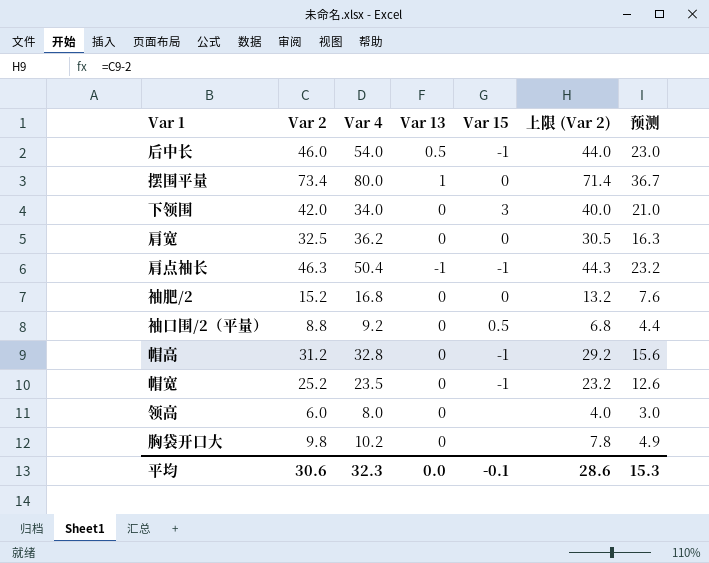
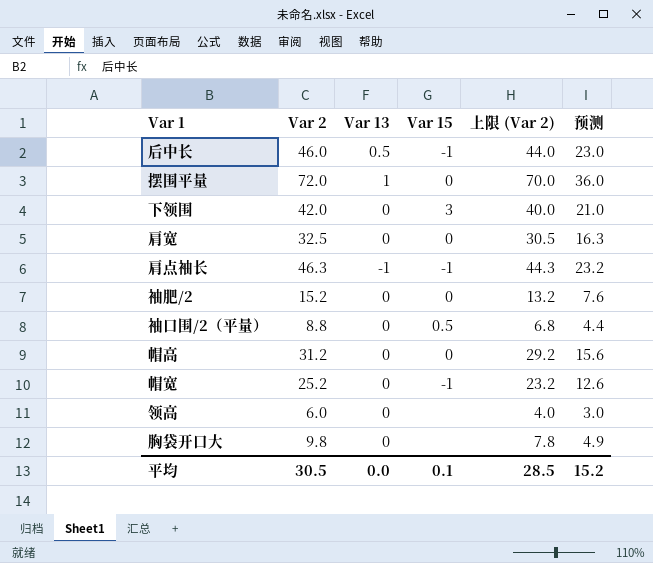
column Var 4 | position: 3 -> none
摆围平量 | Var 2: 73.4 -> 72.0
摆围平量 | 上限 (Var 2): 71.4 -> 70.0
摆围平量 | 预测: 36.7 -> 36.0
帽高 | Var 15: -1 -> 0
平均 | Var 2: 30.6 -> 30.5
平均 | Var 15: -0.1 -> 0.1
平均 | 上限 (Var 2): 28.6 -> 28.5
平均 | 预测: 15.3 -> 15.2

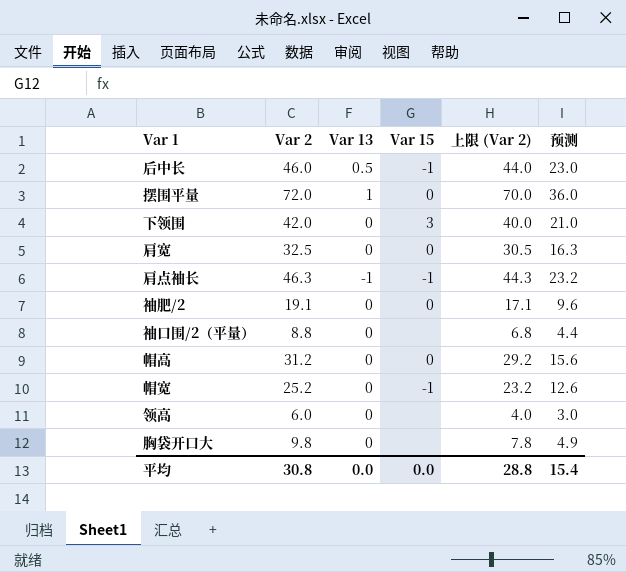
袖肥/2 | Var 2: 15.2 -> 19.1
袖肥/2 | 上限 (Var 2): 13.2 -> 17.1
袖肥/2 | 预测: 7.6 -> 9.6
袖口围/2（平量） | Var 15: 0.5 -> none
平均 | Var 2: 30.5 -> 30.8
平均 | Var 15: 0.1 -> 0.0
平均 | 上限 (Var 2): 28.5 -> 28.8
平均 | 预测: 15.2 -> 15.4

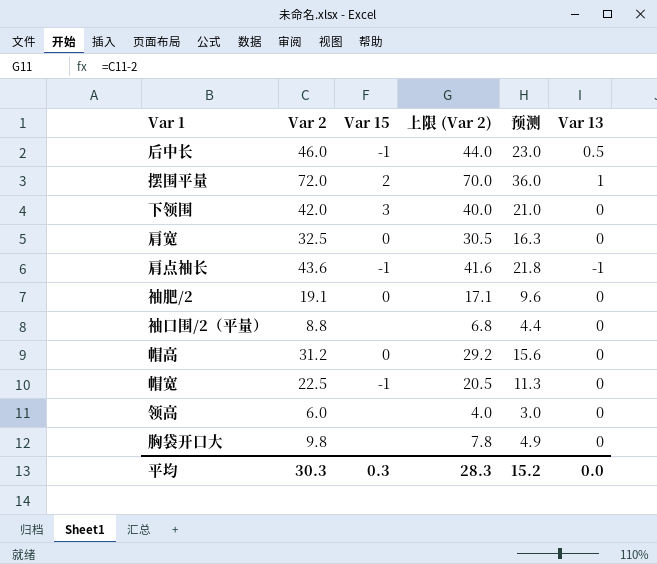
column Var 13 | position: 3 -> 6
摆围平量 | Var 15: 0 -> 2
肩点袖长 | Var 2: 46.3 -> 43.6
肩点袖长 | 上限 (Var 2): 44.3 -> 41.6
肩点袖长 | 预测: 23.2 -> 21.8
帽宽 | Var 2: 25.2 -> 22.5
帽宽 | 上限 (Var 2): 23.2 -> 20.5
帽宽 | 预测: 12.6 -> 11.3
平均 | Var 2: 30.8 -> 30.3
平均 | Var 15: 0.0 -> 0.3
平均 | 上限 (Var 2): 28.8 -> 28.3
平均 | 预测: 15.4 -> 15.2

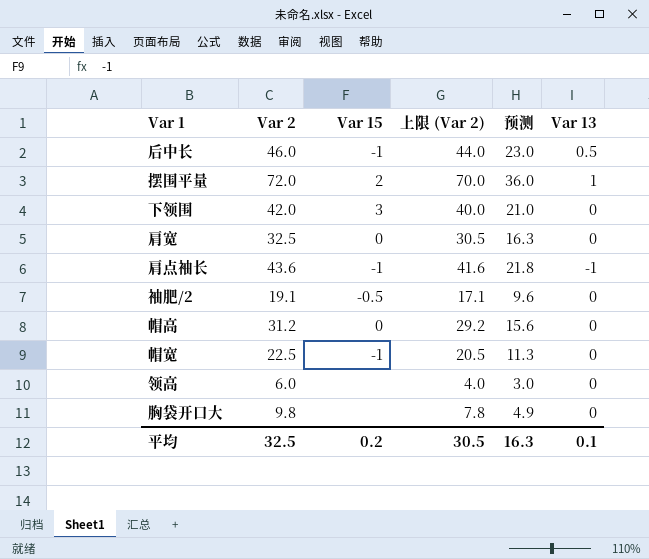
row 袖口围/2（平量）: 8.8 | none | 6.8 | 4.4 | 0 -> none
袖肥/2 | Var 15: 0 -> -0.5
平均 | Var 2: 30.3 -> 32.5
平均 | Var 15: 0.3 -> 0.2
平均 | 上限 (Var 2): 28.3 -> 30.5
平均 | 预测: 15.2 -> 16.3
平均 | Var 13: 0.0 -> 0.1

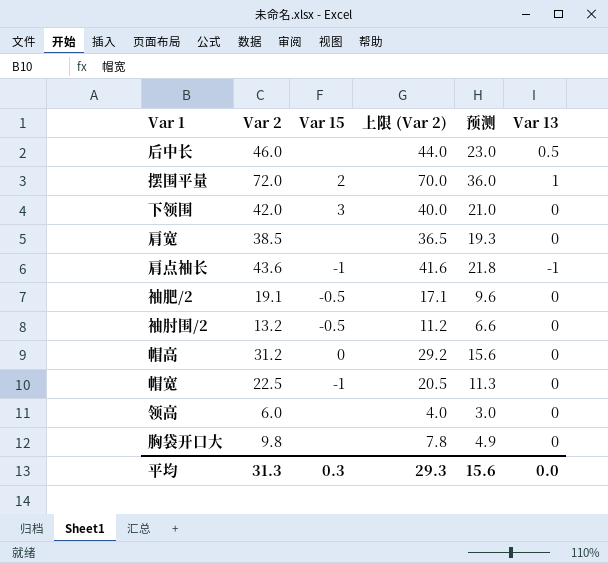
后中长 | Var 15: -1 -> none
肩宽 | Var 2: 32.5 -> 38.5
肩宽 | Var 15: 0 -> none
肩宽 | 上限 (Var 2): 30.5 -> 36.5
肩宽 | 预测: 16.3 -> 19.3
row 袖肘围/2: none -> 13.2 | -0.5 | 11.2 | 6.6 | 0
平均 | Var 2: 32.5 -> 31.3
平均 | Var 15: 0.2 -> 0.3
平均 | 上限 (Var 2): 30.5 -> 29.3
平均 | 预测: 16.3 -> 15.6
平均 | Var 13: 0.1 -> 0.0

